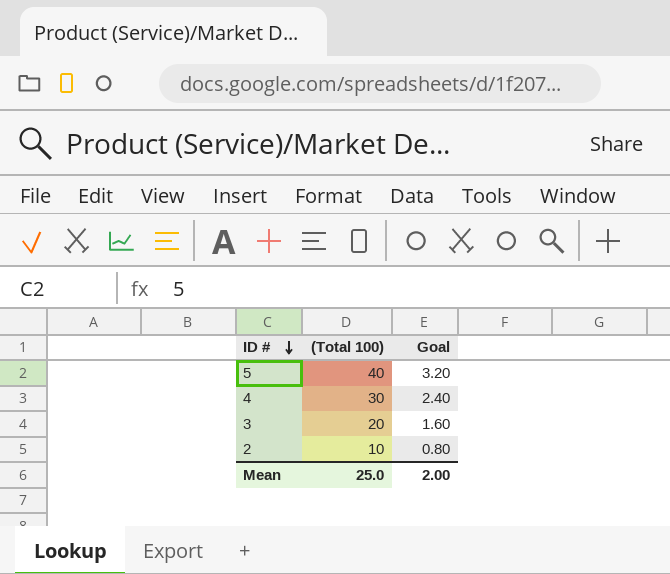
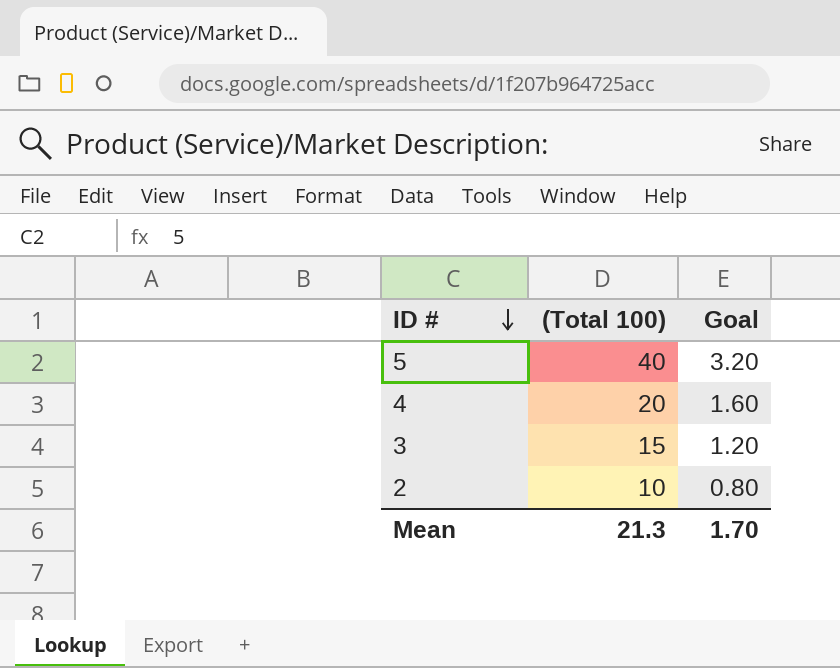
4 | (Total 100): 30 -> 20
4 | Goal: 2.40 -> 1.60
3 | (Total 100): 20 -> 15
3 | Goal: 1.60 -> 1.20
Mean | (Total 100): 25.0 -> 21.3
Mean | Goal: 2.00 -> 1.70

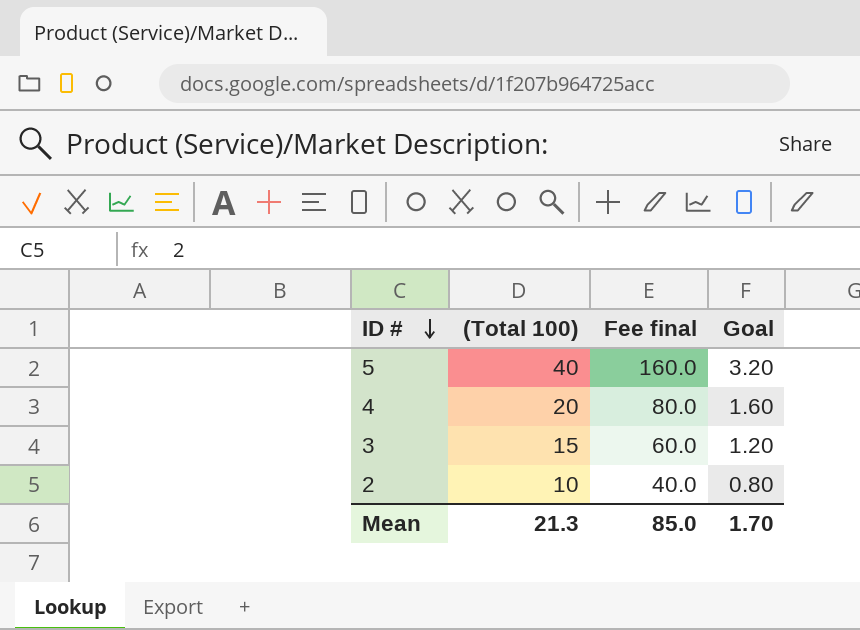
column Fee final | formula: none -> [(Total 100)] * 4

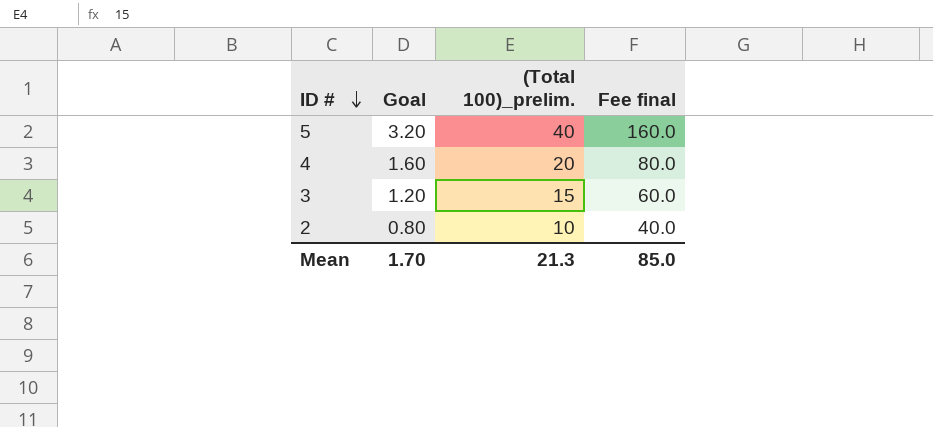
column Goal | position: 4 -> 2
column name: (Total 100) -> (Total 100)_prelim.

